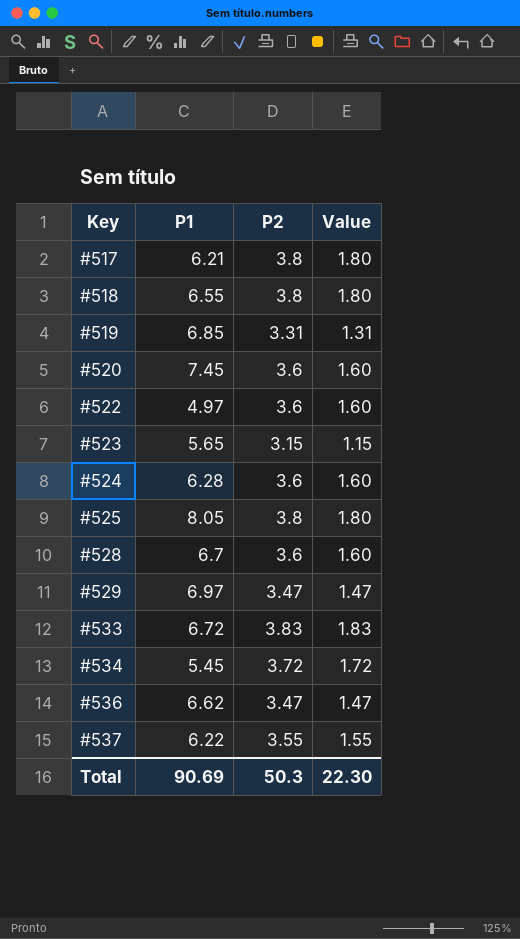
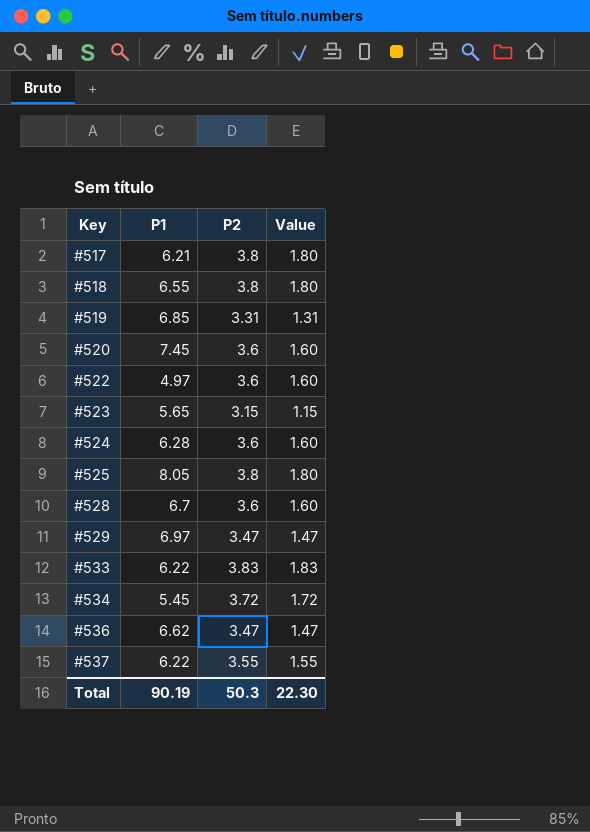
#533 | P1: 6.72 -> 6.22
Total | P1: 90.69 -> 90.19

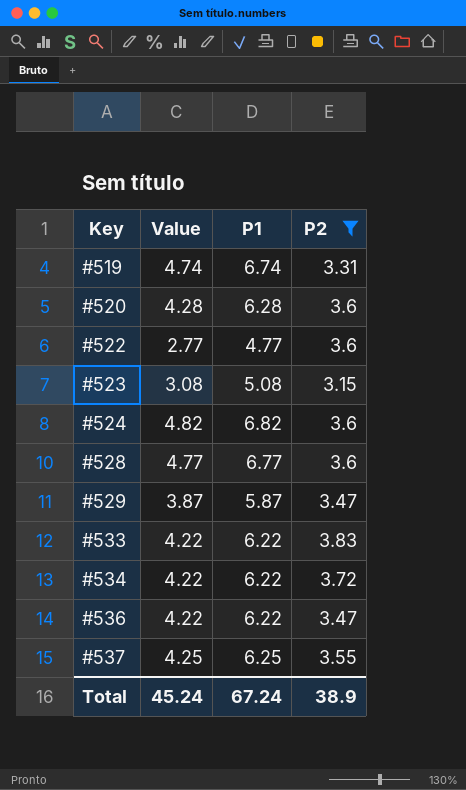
filter: none -> P2 != 3.8
column Value | formula: [P2] - 2 -> [P1] - 2
column Value | position: 4 -> 2
#519 | P1: 6.85 -> 6.74
#520 | P1: 7.45 -> 6.28
#522 | P1: 4.97 -> 4.77
#523 | P1: 5.65 -> 5.08
#524 | P1: 6.28 -> 6.82
#528 | P1: 6.7 -> 6.77
#529 | P1: 6.97 -> 5.87
#534 | P1: 5.45 -> 6.22
#536 | P1: 6.62 -> 6.22
#537 | P1: 6.22 -> 6.25
Total | Value: 22.30 -> 45.24
Total | P1: 90.19 -> 67.24
Total | P2: 50.3 -> 38.9

